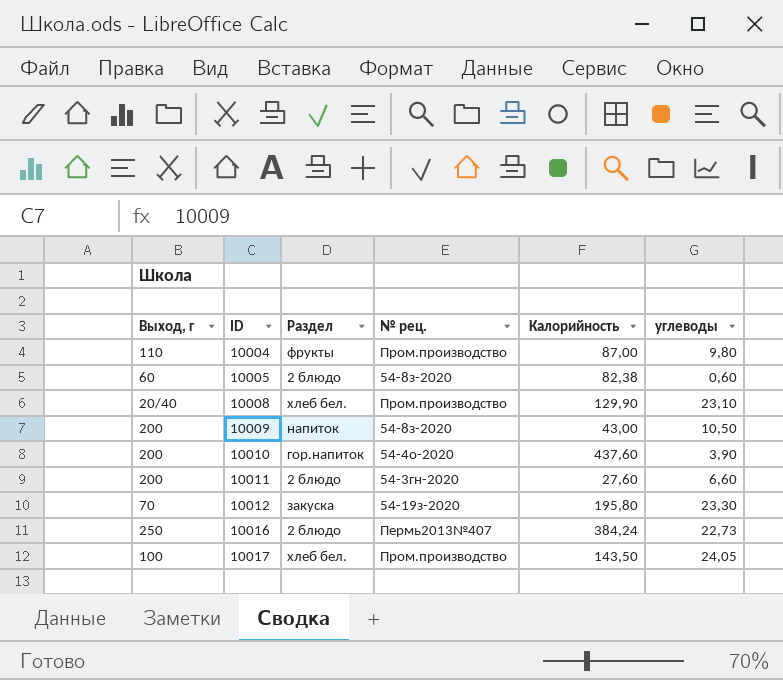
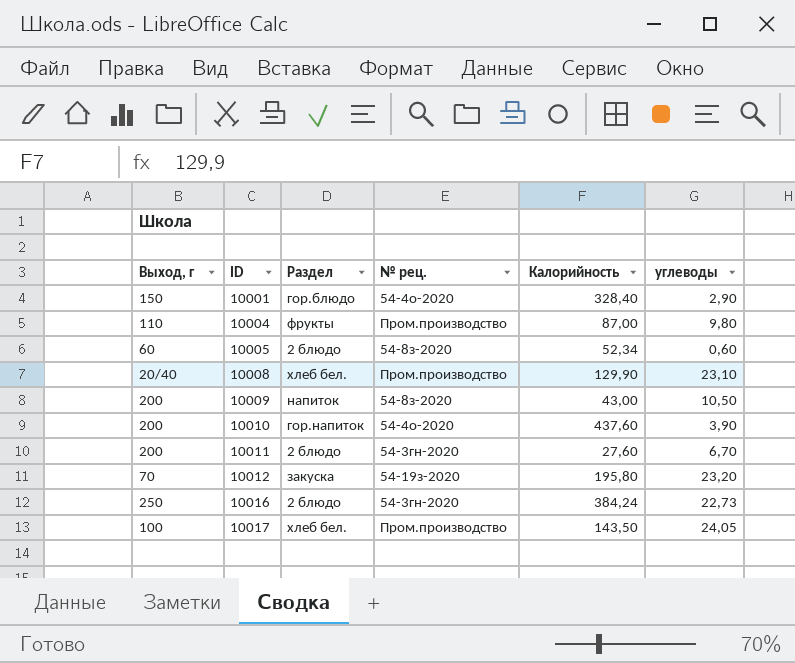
row 10001: none -> 150 | гор.блюдо | 54-4о-2020 | 328,40 | 2,90
10005 | Калорийность: 82,38 -> 52,34
10011 | углеводы: 6,60 -> 6,70
10012 | углеводы: 23,30 -> 23,20
10016 | № рец.: Пермь2013№407 -> 54-3гн-2020

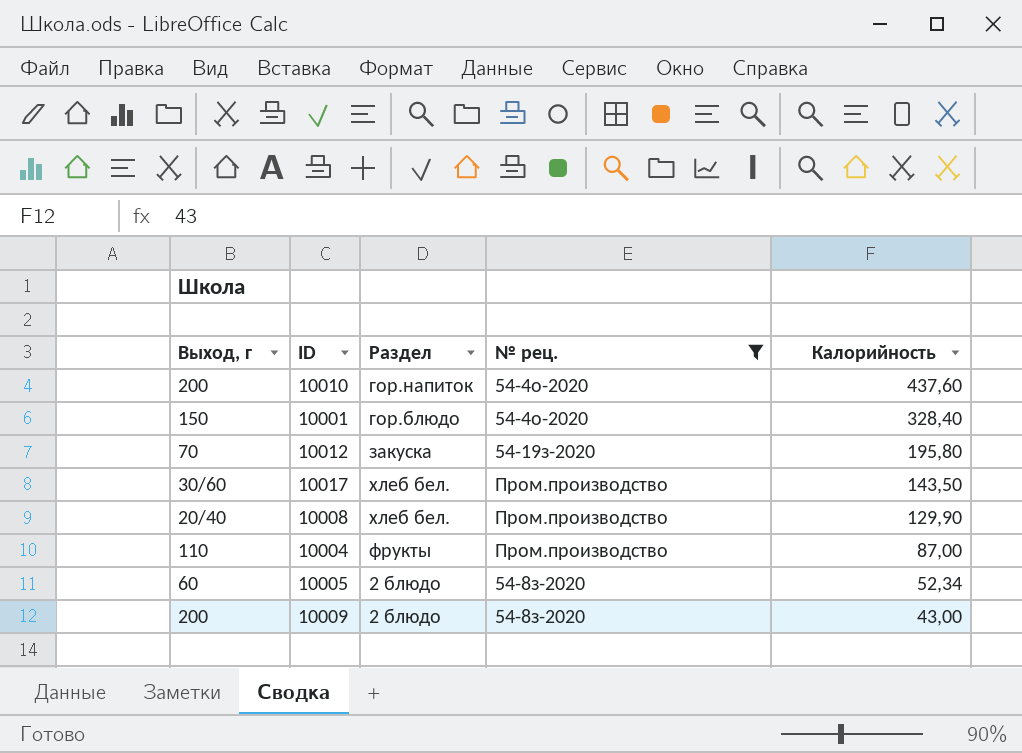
filter: none -> № рец. != 54-3гн-2020
row order: ID ascending -> Калорийность descending
column углеводы | position: 6 -> none
10017 | Выход, г: 100 -> 30/60
10009 | Раздел: напиток -> 2 блюдо

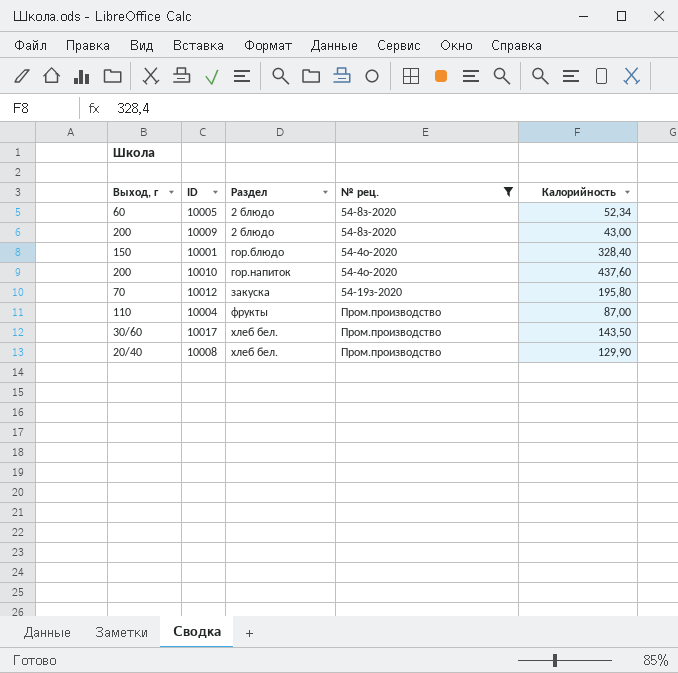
row order: Калорийность descending -> Раздел ascending

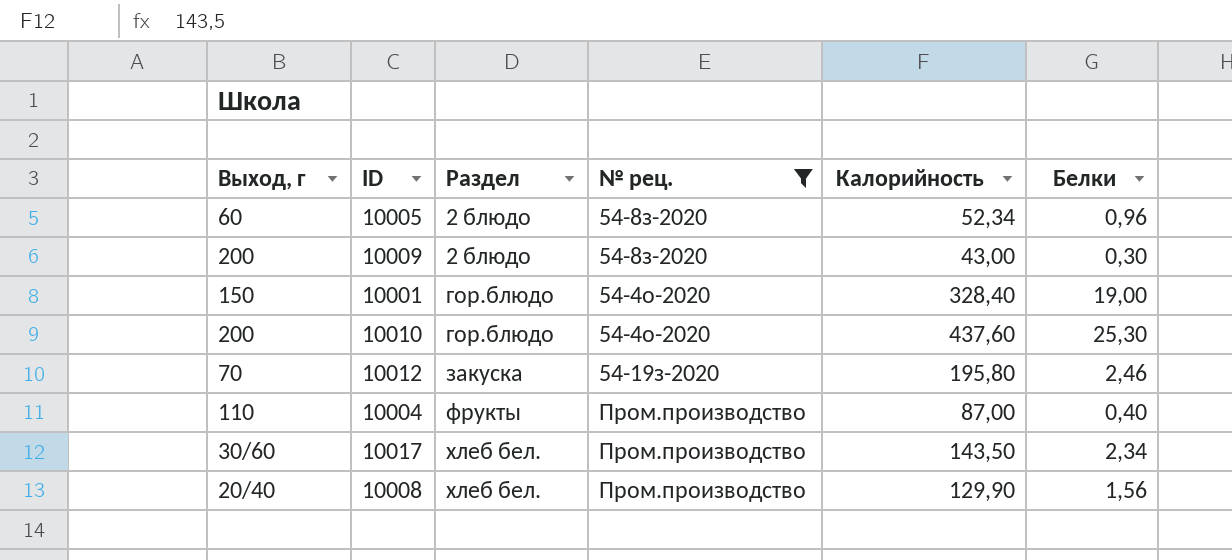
column Белки | position: none -> 6
10010 | Раздел: гор.напиток -> гор.блюдо

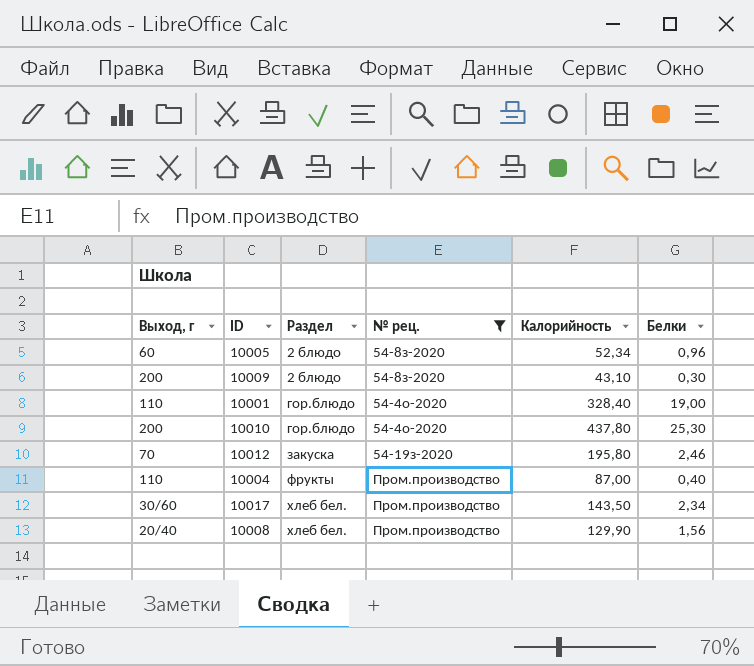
10009 | Калорийность: 43,00 -> 43,10
10001 | Выход, г: 150 -> 110
10010 | Калорийность: 437,60 -> 437,80

